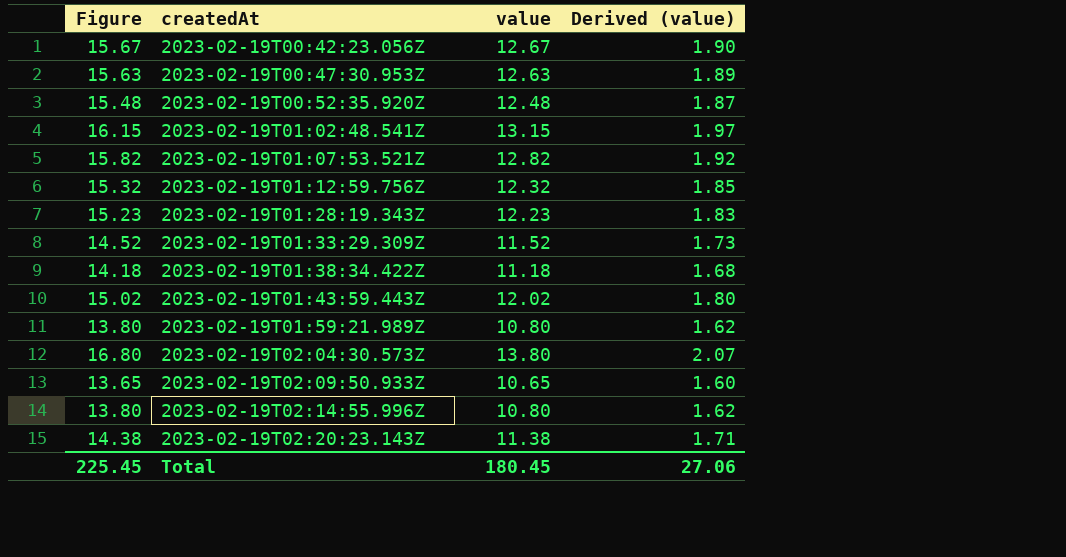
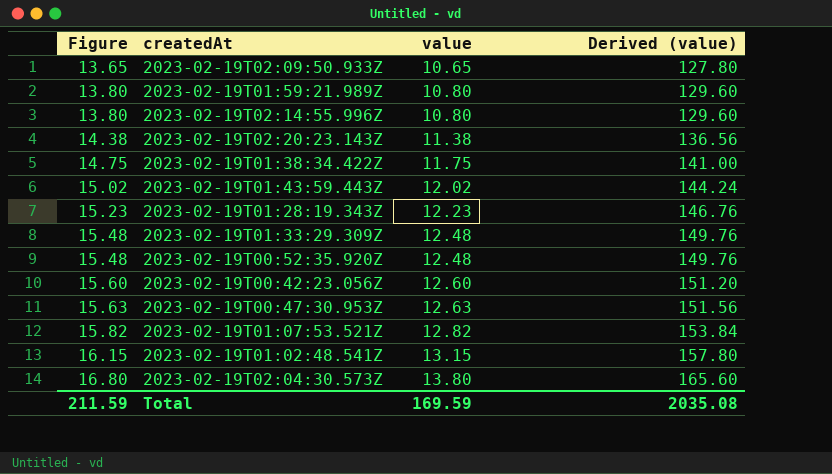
row order: createdAt ascending -> Figure ascending
column Derived (value) | formula: [value] * 0.15 -> [value] * 12
row 2023-02-19T01:12:59.756Z: 15.32 | 12.32 | 1.85 -> none
2023-02-19T01:38:34.422Z | Figure: 14.18 -> 14.75
2023-02-19T01:38:34.422Z | value: 11.18 -> 11.75
2023-02-19T01:33:29.309Z | Figure: 14.52 -> 15.48
2023-02-19T01:33:29.309Z | value: 11.52 -> 12.48
2023-02-19T00:42:23.056Z | Figure: 15.67 -> 15.60
2023-02-19T00:42:23.056Z | value: 12.67 -> 12.60
Total | Figure: 225.45 -> 211.59
Total | value: 180.45 -> 169.59
Total | Derived (value): 27.06 -> 2035.08

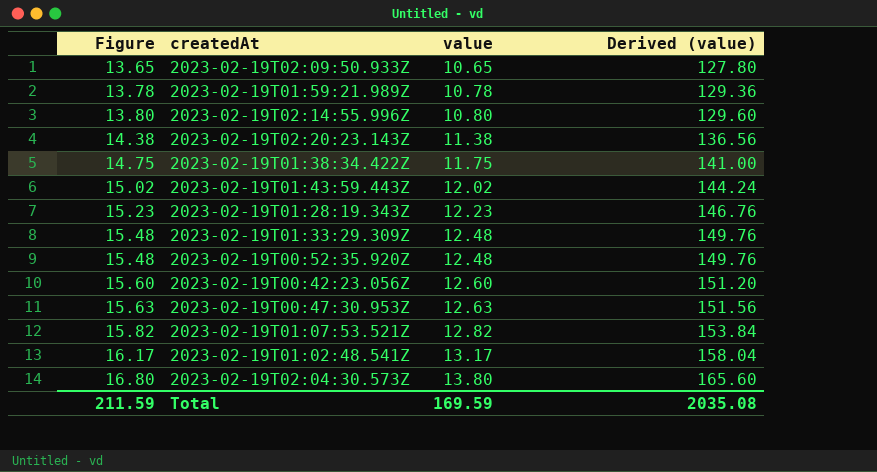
2023-02-19T01:59:21.989Z | Figure: 13.80 -> 13.78
2023-02-19T01:59:21.989Z | value: 10.80 -> 10.78
2023-02-19T01:59:21.989Z | Derived (value): 129.60 -> 129.36
2023-02-19T01:02:48.541Z | Figure: 16.15 -> 16.17
2023-02-19T01:02:48.541Z | value: 13.15 -> 13.17
2023-02-19T01:02:48.541Z | Derived (value): 157.80 -> 158.04

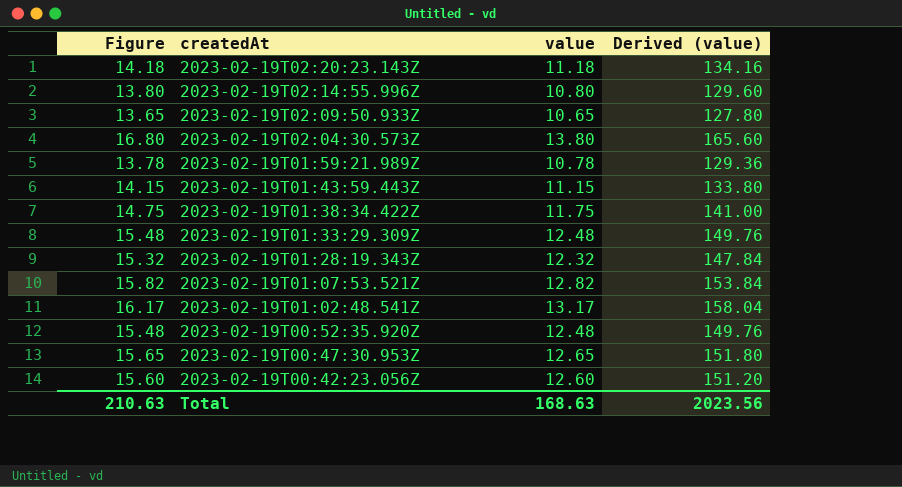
row order: Figure ascending -> createdAt descending
2023-02-19T02:20:23.143Z | Figure: 14.38 -> 14.18
2023-02-19T02:20:23.143Z | value: 11.38 -> 11.18
2023-02-19T02:20:23.143Z | Derived (value): 136.56 -> 134.16
2023-02-19T01:43:59.443Z | Figure: 15.02 -> 14.15
2023-02-19T01:43:59.443Z | value: 12.02 -> 11.15
2023-02-19T01:43:59.443Z | Derived (value): 144.24 -> 133.80
2023-02-19T01:28:19.343Z | Figure: 15.23 -> 15.32
2023-02-19T01:28:19.343Z | value: 12.23 -> 12.32
2023-02-19T01:28:19.343Z | Derived (value): 146.76 -> 147.84
2023-02-19T00:47:30.953Z | Figure: 15.63 -> 15.65
2023-02-19T00:47:30.953Z | value: 12.63 -> 12.65
2023-02-19T00:47:30.953Z | Derived (value): 151.56 -> 151.80
Total | Figure: 211.59 -> 210.63
Total | value: 169.59 -> 168.63
Total | Derived (value): 2035.08 -> 2023.56

